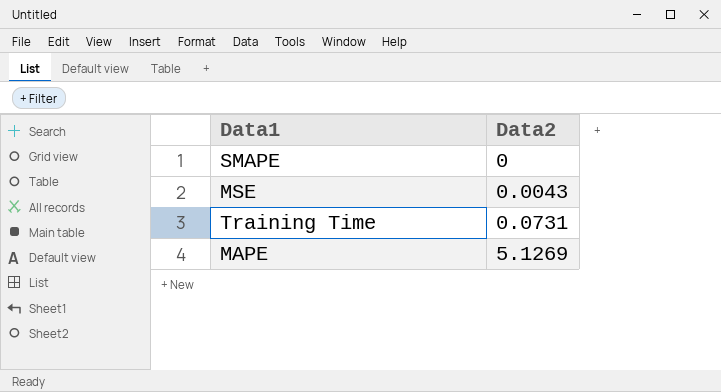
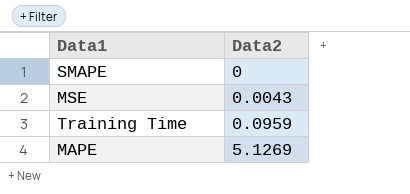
Training Time | Data2: 0.0731 -> 0.0959

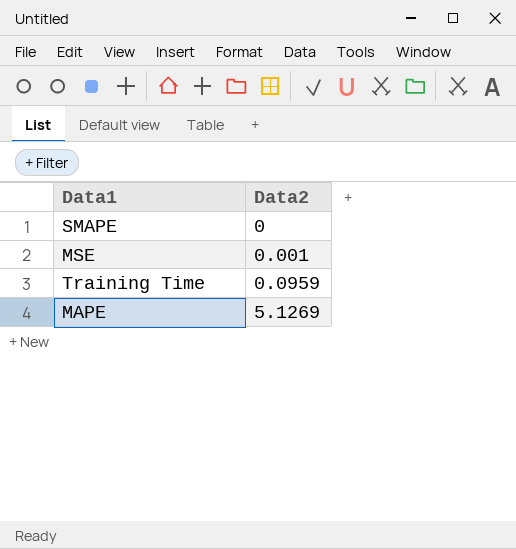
MSE | Data2: 0.0043 -> 0.001

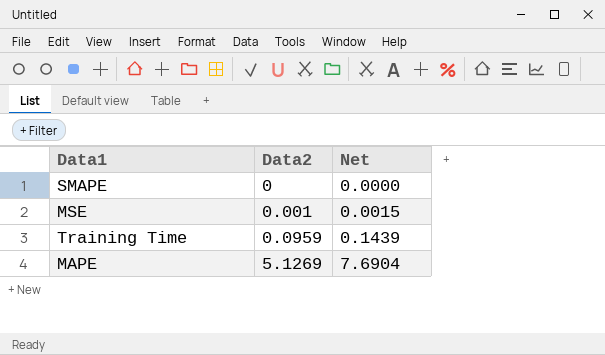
column Net | formula: none -> [Data2] * 1.5

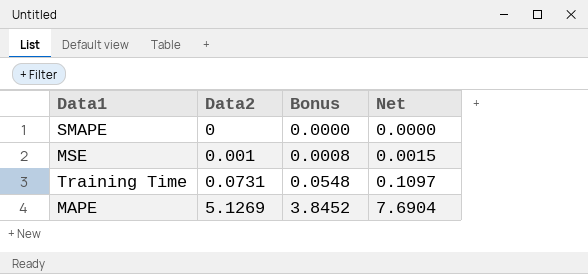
column Bonus | formula: none -> [Data2] * 0.75
Training Time | Data2: 0.0959 -> 0.0731
Training Time | Net: 0.1439 -> 0.1097

